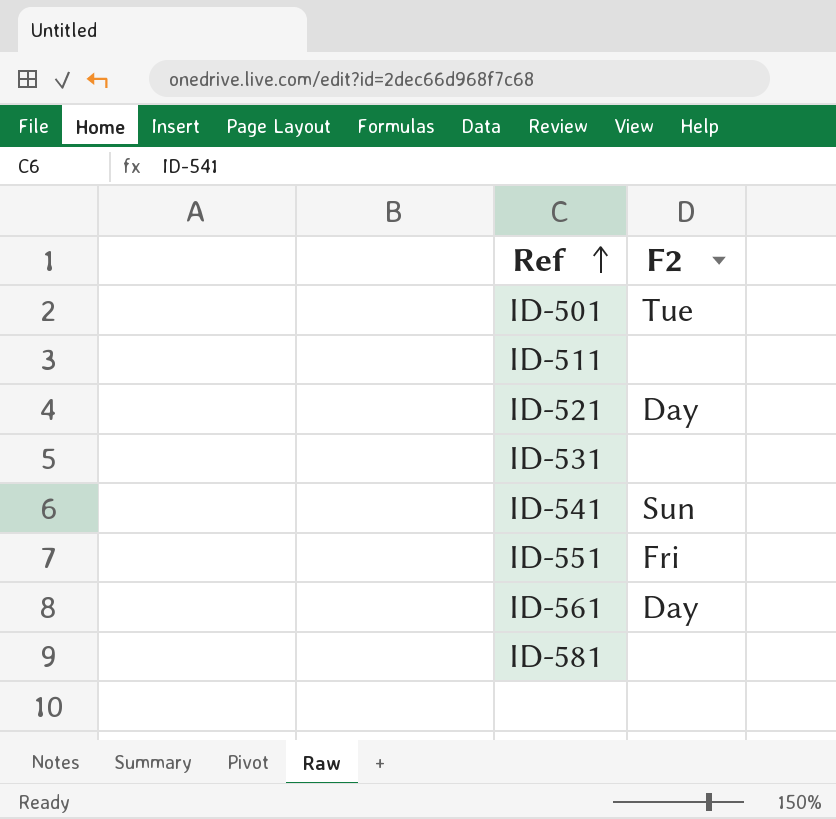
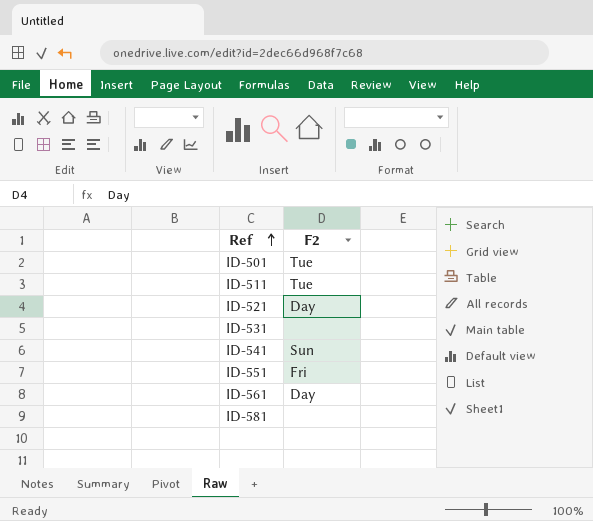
ID-511 | F2: none -> Tue

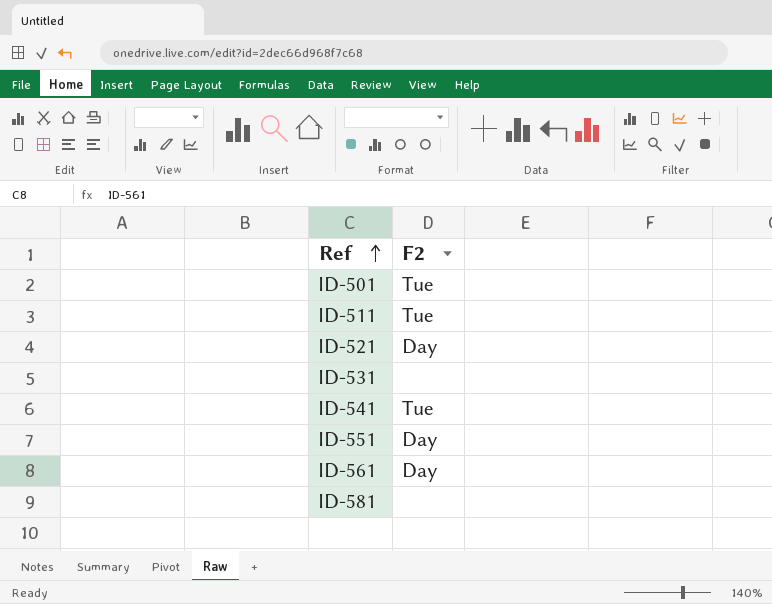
ID-541 | F2: Sun -> Tue
ID-551 | F2: Fri -> Day

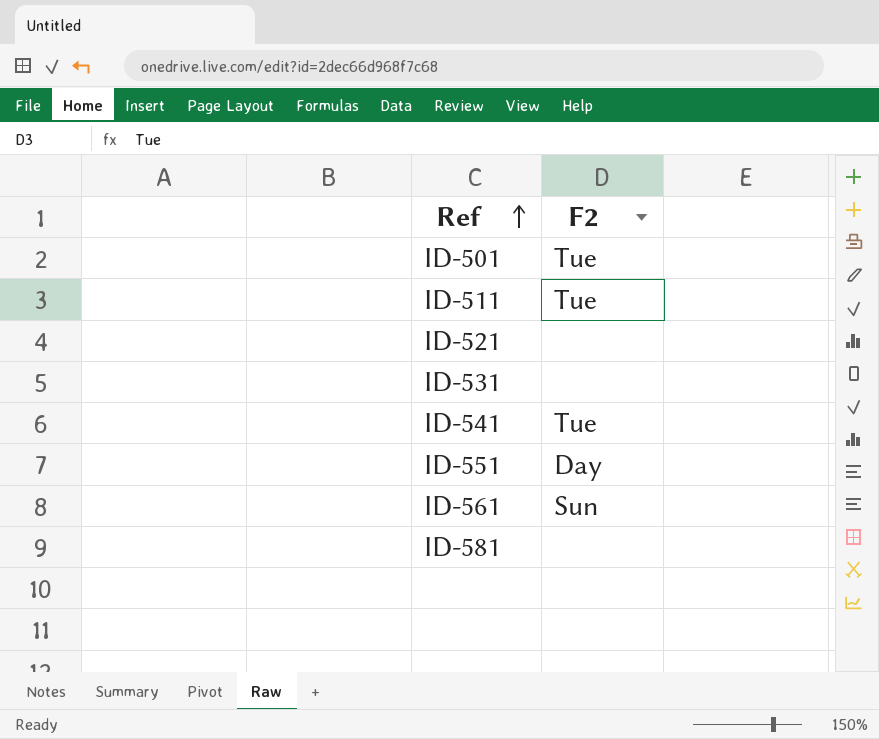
ID-521 | F2: Day -> none
ID-561 | F2: Day -> Sun

